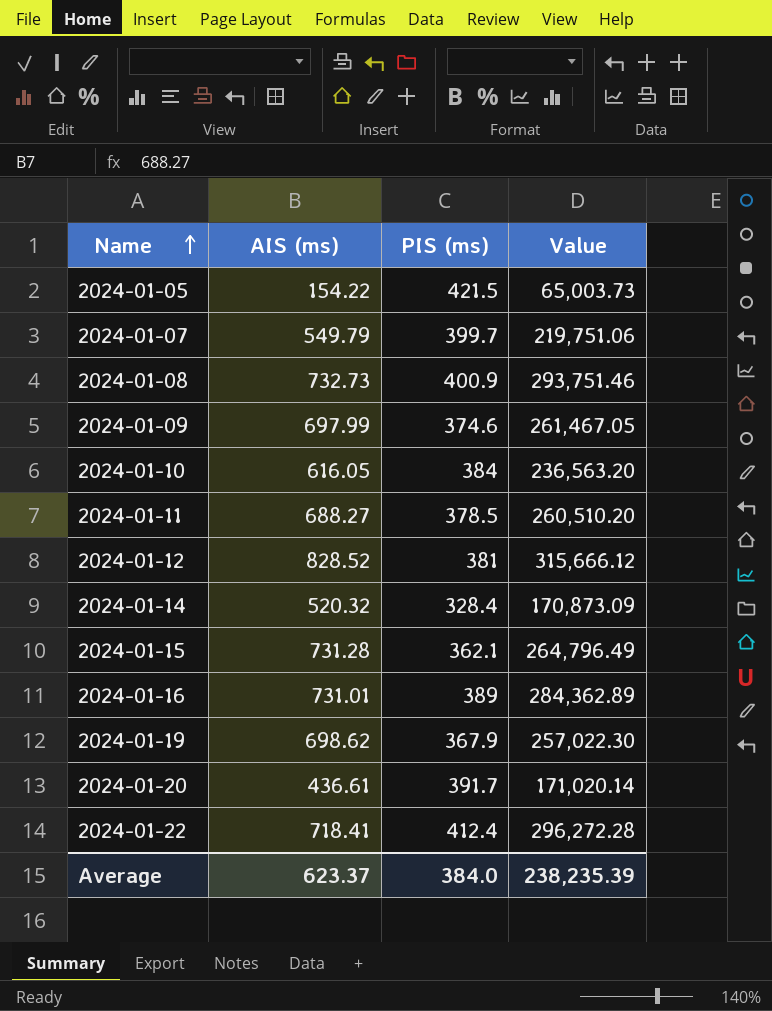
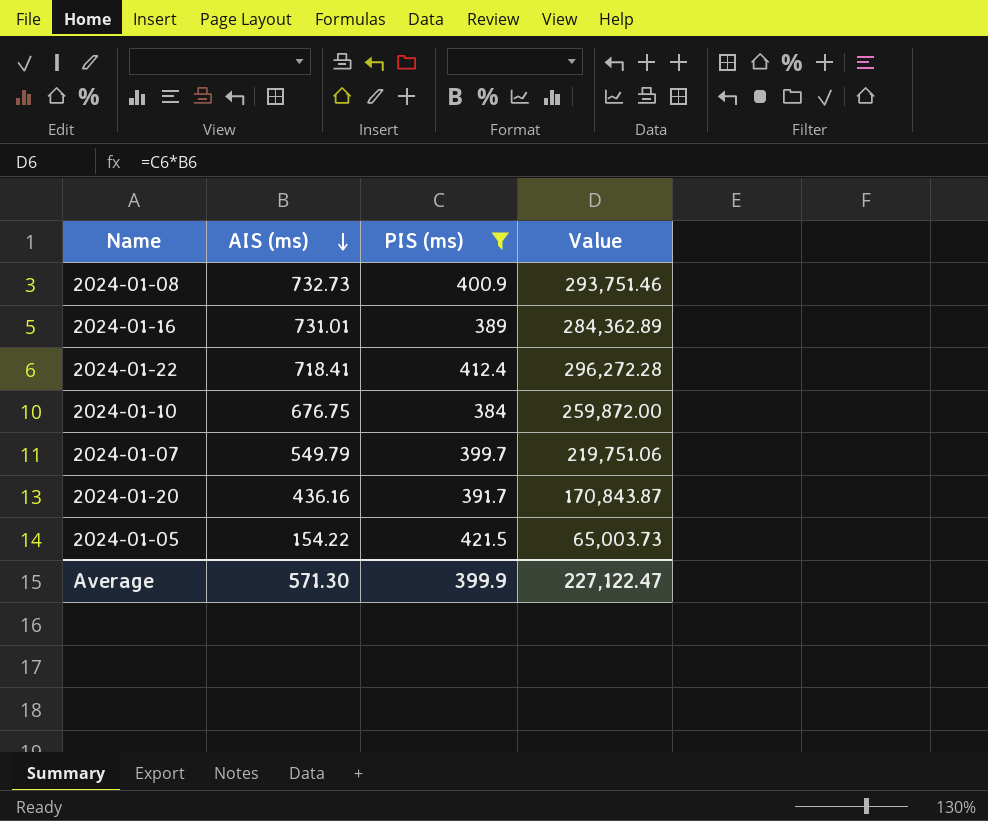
filter: none -> PIS (ms) >= 384
row order: Name ascending -> AIS (ms) descending
2024-01-10 | AIS (ms): 616.05 -> 676.75
2024-01-10 | Value: 236,563.20 -> 259,872.00
2024-01-20 | AIS (ms): 436.61 -> 436.16
2024-01-20 | Value: 171,020.14 -> 170,843.87
Average | AIS (ms): 623.37 -> 571.30
Average | PIS (ms): 384.0 -> 399.9
Average | Value: 238,235.39 -> 227,122.47

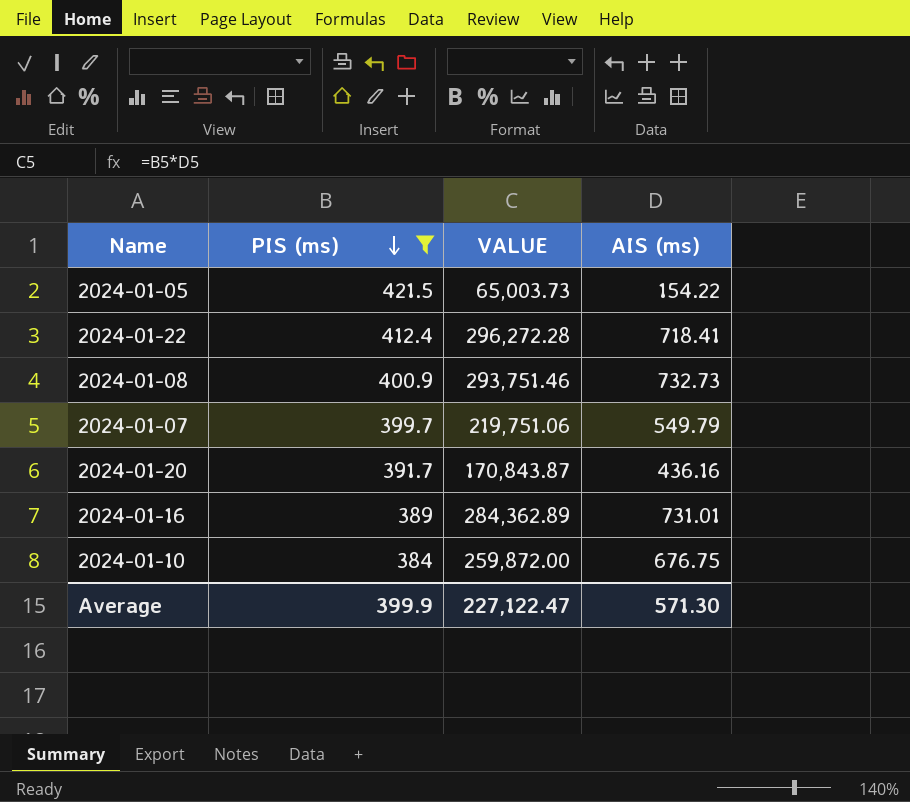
row order: AIS (ms) descending -> PIS (ms) descending
column name: Value -> VALUE
column AIS (ms) | position: 2 -> 4

